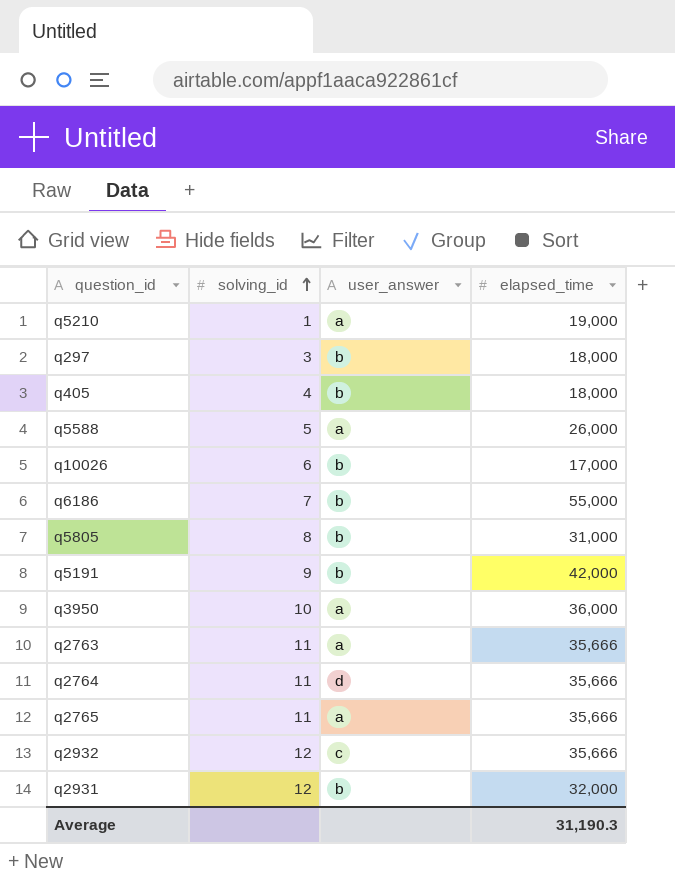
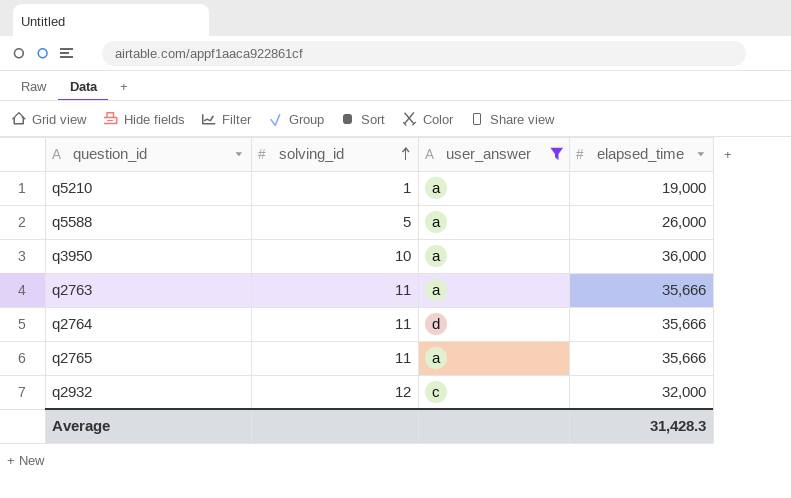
filter: none -> user_answer != b
q2932 | elapsed_time: 35,666 -> 32,000
Average | elapsed_time: 31,190.3 -> 31,428.3

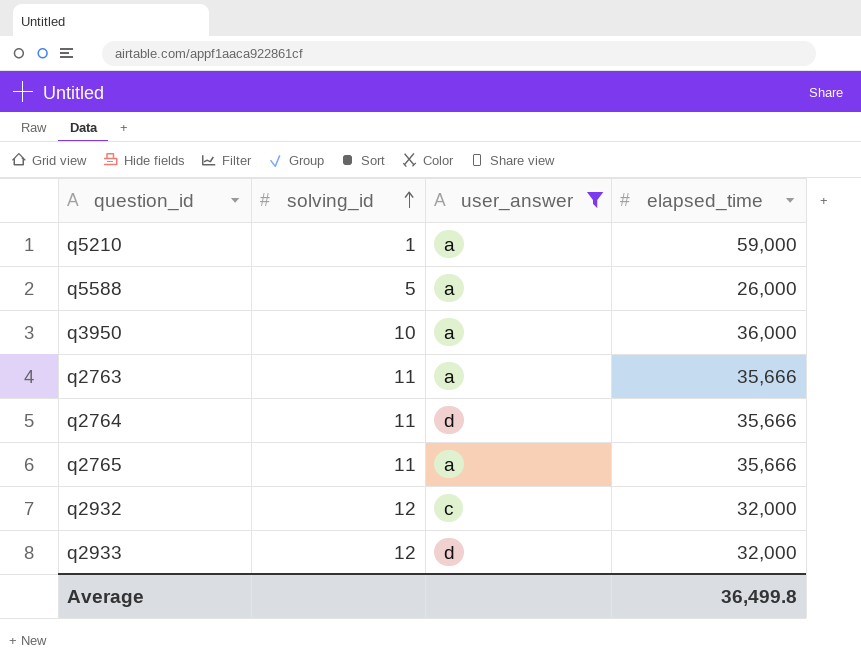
q5210 | elapsed_time: 19,000 -> 59,000
row q2933: none -> 12 | d | 32,000
Average | elapsed_time: 31,428.3 -> 36,499.8

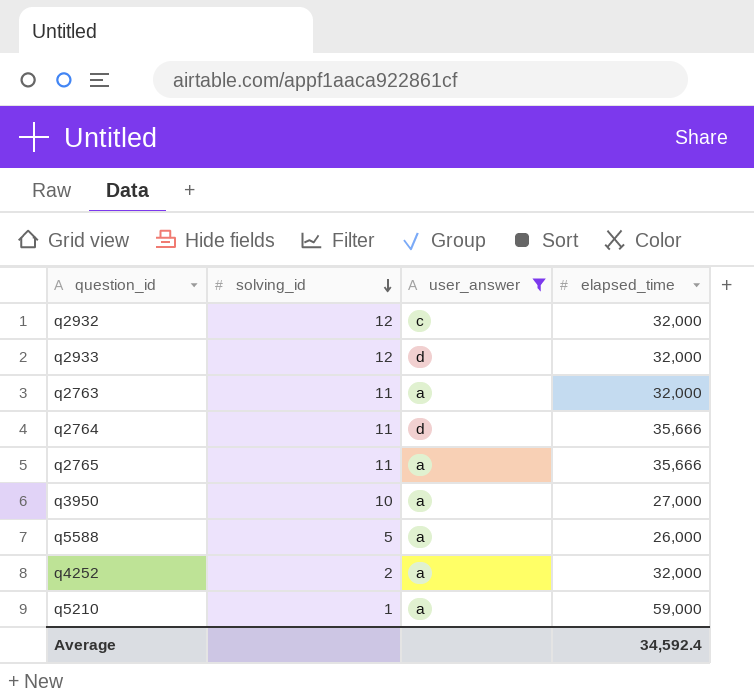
row order: solving_id ascending -> solving_id descending
q2763 | elapsed_time: 35,666 -> 32,000
q3950 | elapsed_time: 36,000 -> 27,000
row q4252: none -> 2 | a | 32,000
Average | elapsed_time: 36,499.8 -> 34,592.4

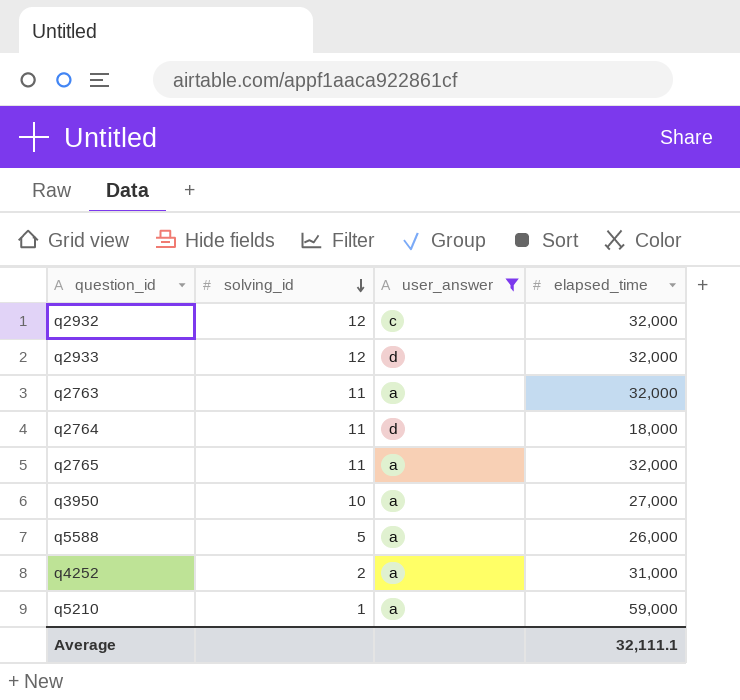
q2764 | elapsed_time: 35,666 -> 18,000
q2765 | elapsed_time: 35,666 -> 32,000
q4252 | elapsed_time: 32,000 -> 31,000
Average | elapsed_time: 34,592.4 -> 32,111.1

